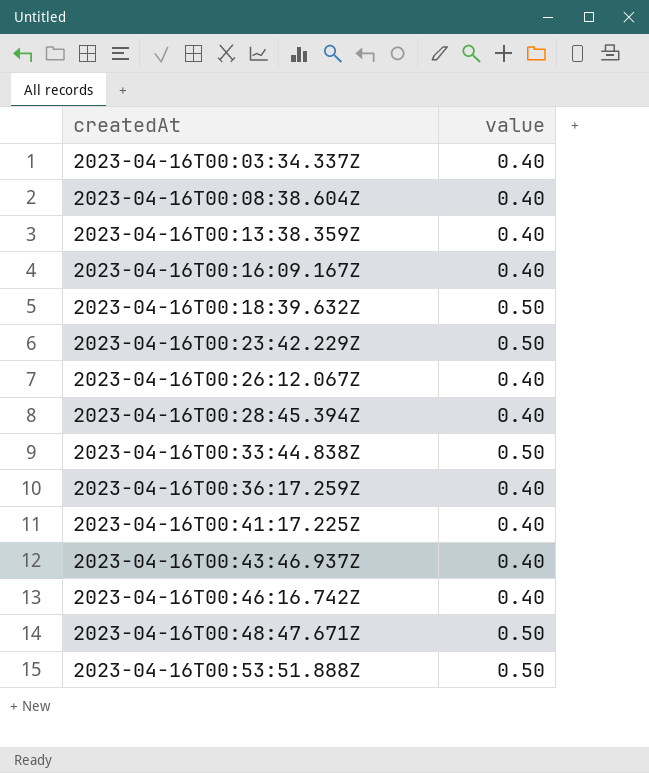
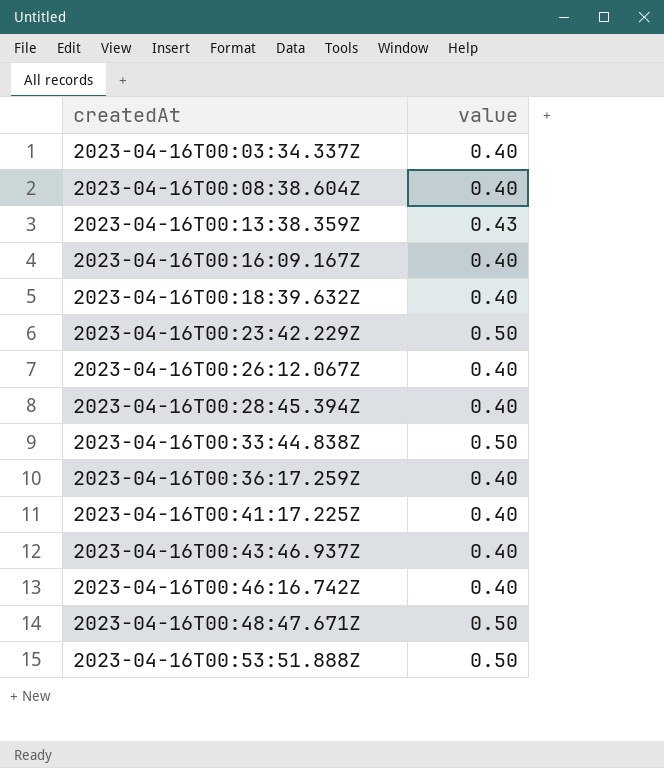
2023-04-16T00:13:38.359Z | value: 0.40 -> 0.43
2023-04-16T00:18:39.632Z | value: 0.50 -> 0.40

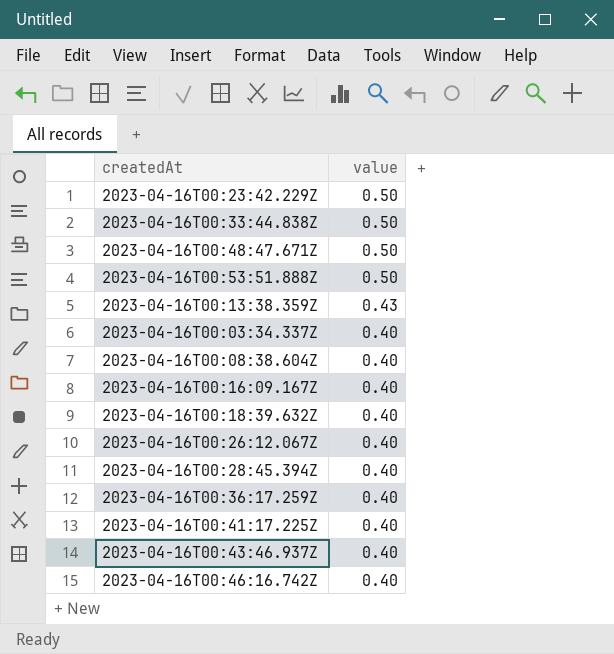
row order: createdAt ascending -> value descending

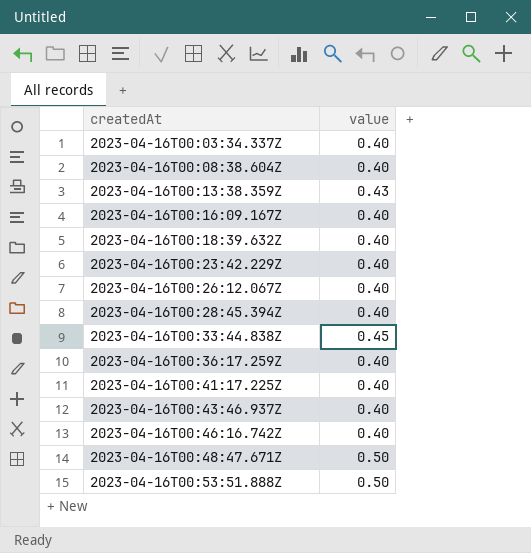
row order: value descending -> createdAt ascending
2023-04-16T00:23:42.229Z | value: 0.50 -> 0.40
2023-04-16T00:33:44.838Z | value: 0.50 -> 0.45

